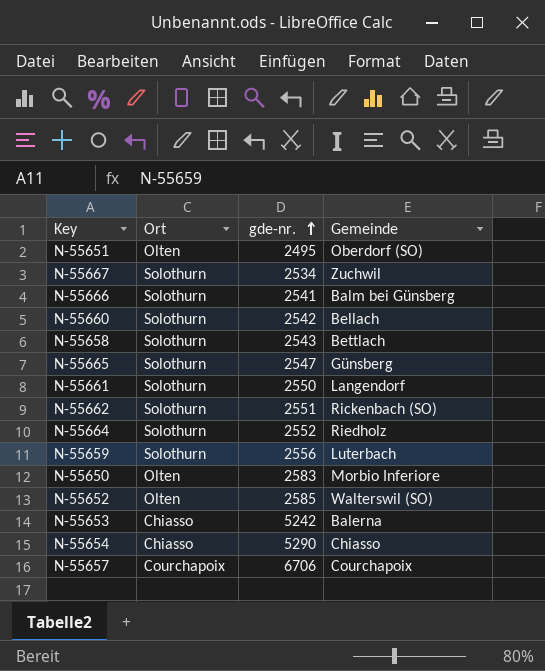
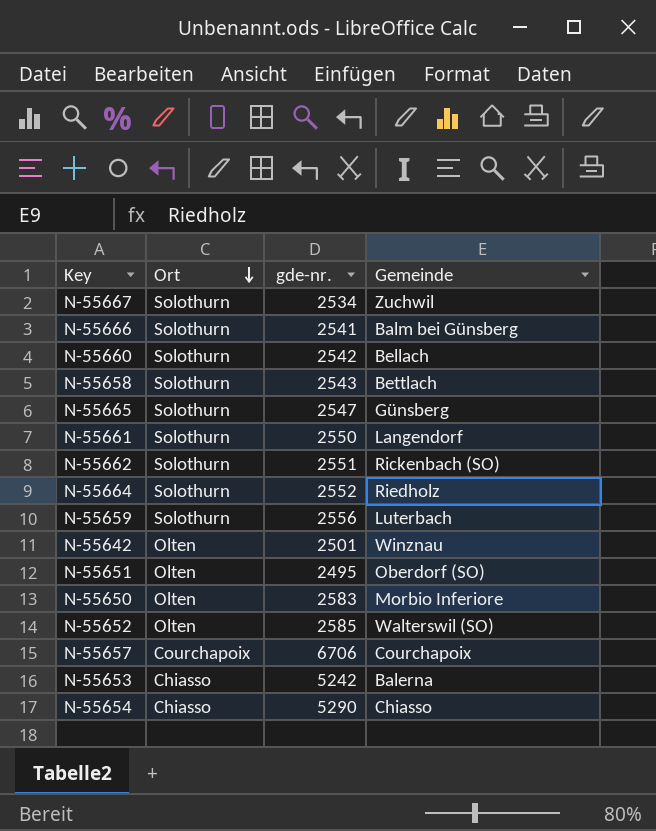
row order: gde-nr. ascending -> Ort descending
row N-55642: none -> Olten | 2501 | Winznau

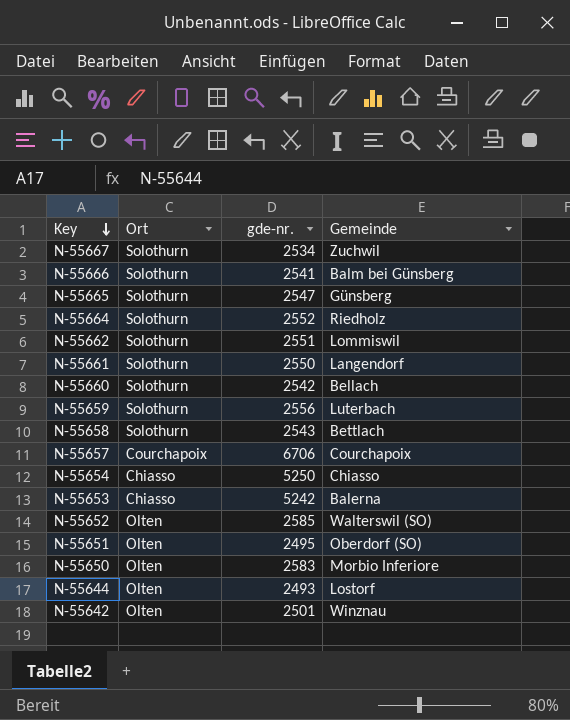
row order: Ort descending -> Key descending
N-55662 | Gemeinde: Rickenbach (SO) -> Lommiswil
N-55654 | gde-nr.: 5290 -> 5250
row N-55644: none -> Olten | 2493 | Lostorf

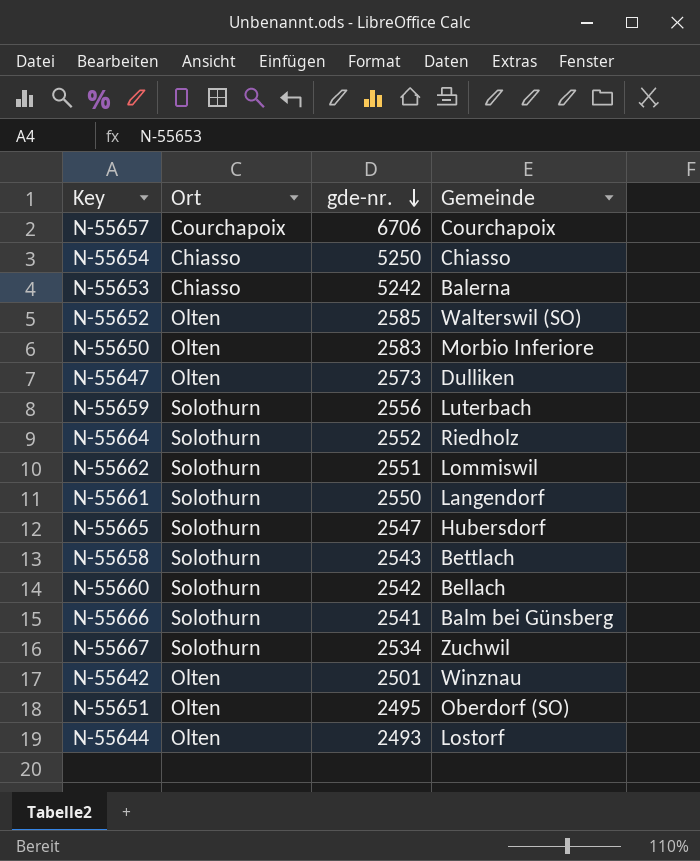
row order: Key descending -> gde-nr. descending
row N-55647: none -> Olten | 2573 | Dulliken
N-55665 | Gemeinde: Günsberg -> Hubersdorf

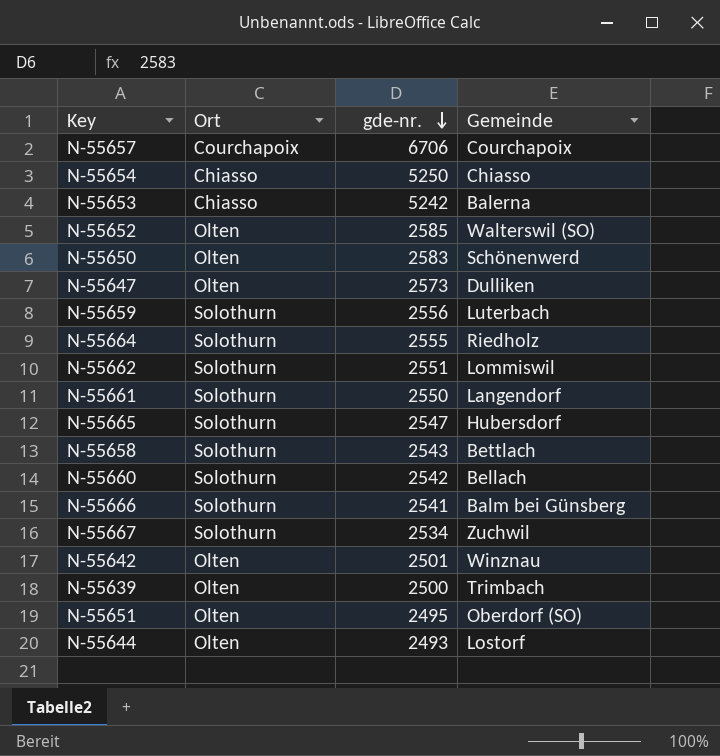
N-55650 | Gemeinde: Morbio Inferiore -> Schönenwerd
N-55664 | gde-nr.: 2552 -> 2555
row N-55639: none -> Olten | 2500 | Trimbach

